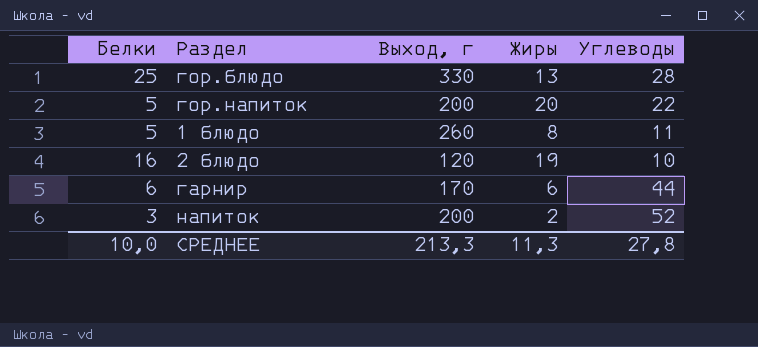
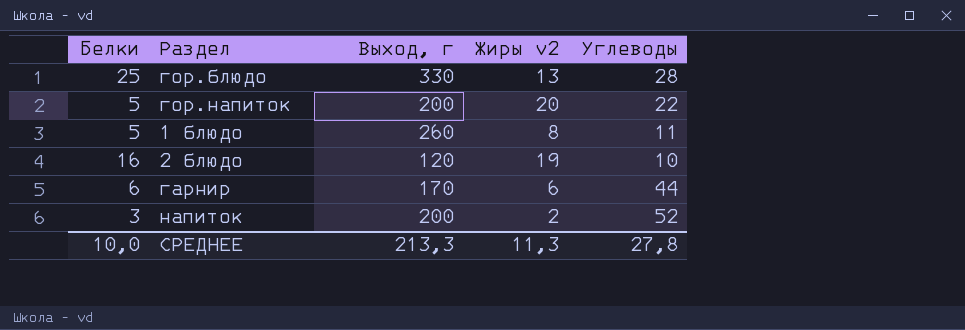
column name: Жиры -> Жиры v2

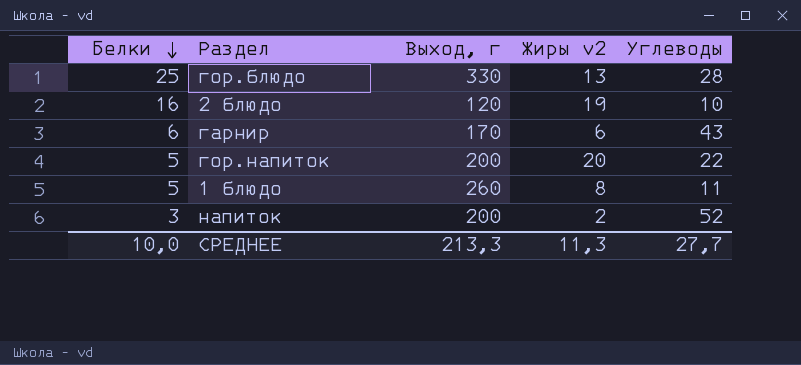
row order: none -> Белки descending
гарнир | Углеводы: 44 -> 43
СРЕДНЕЕ | Углеводы: 27,8 -> 27,7

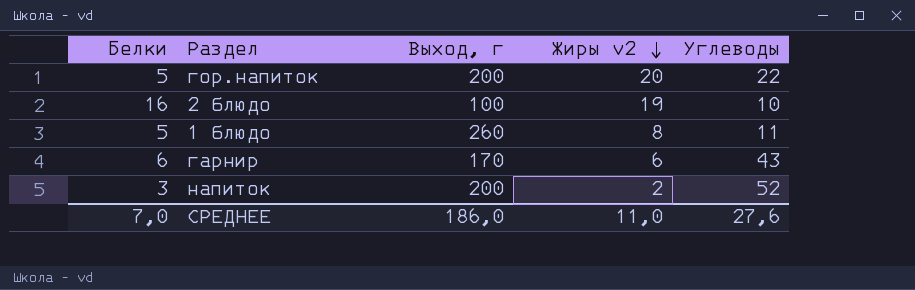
row order: Белки descending -> Жиры v2 descending
row гор.блюдо: 25 | 330 | 13 | 28 -> none
2 блюдо | Выход, г: 120 -> 100
СРЕДНЕЕ | Белки: 10,0 -> 7,0
СРЕДНЕЕ | Выход, г: 213,3 -> 186,0
СРЕДНЕЕ | Жиры v2: 11,3 -> 11,0
СРЕДНЕЕ | Углеводы: 27,7 -> 27,6

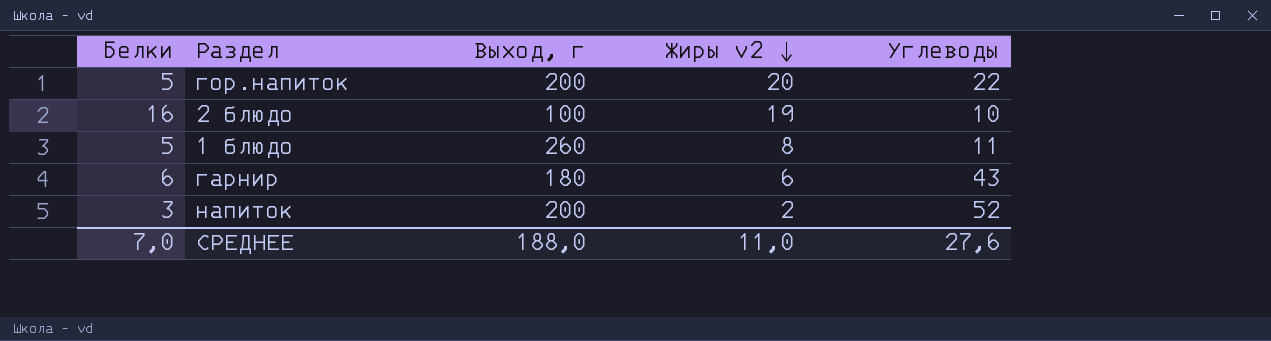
гарнир | Выход, г: 170 -> 180
СРЕДНЕЕ | Выход, г: 186,0 -> 188,0

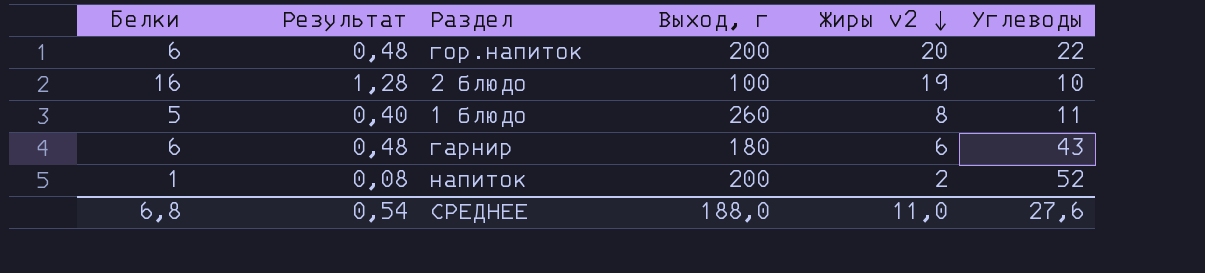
column Результат | formula: none -> [Белки] * 0,08
гор.напиток | Белки: 5 -> 6
напиток | Белки: 3 -> 1
СРЕДНЕЕ | Белки: 7,0 -> 6,8

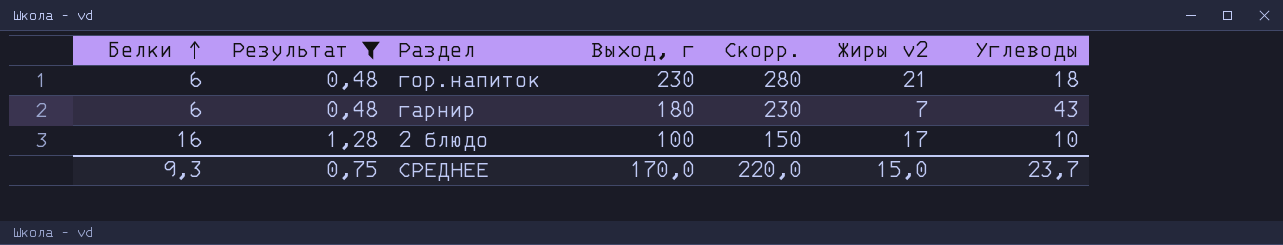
filter: none -> Результат >= 0,48
row order: Жиры v2 descending -> Белки ascending
column Скорр. | formula: none -> [Выход, г] + 50
гор.напиток | Выход, г: 200 -> 230
гор.напиток | Жиры v2: 20 -> 21
гор.напиток | Углеводы: 22 -> 18
гарнир | Жиры v2: 6 -> 7
2 блюдо | Жиры v2: 19 -> 17
СРЕДНЕЕ | Белки: 6,8 -> 9,3
СРЕДНЕЕ | Результат: 0,54 -> 0,75
СРЕДНЕЕ | Выход, г: 188,0 -> 170,0
СРЕДНЕЕ | Жиры v2: 11,0 -> 15,0
СРЕДНЕЕ | Углеводы: 27,6 -> 23,7

